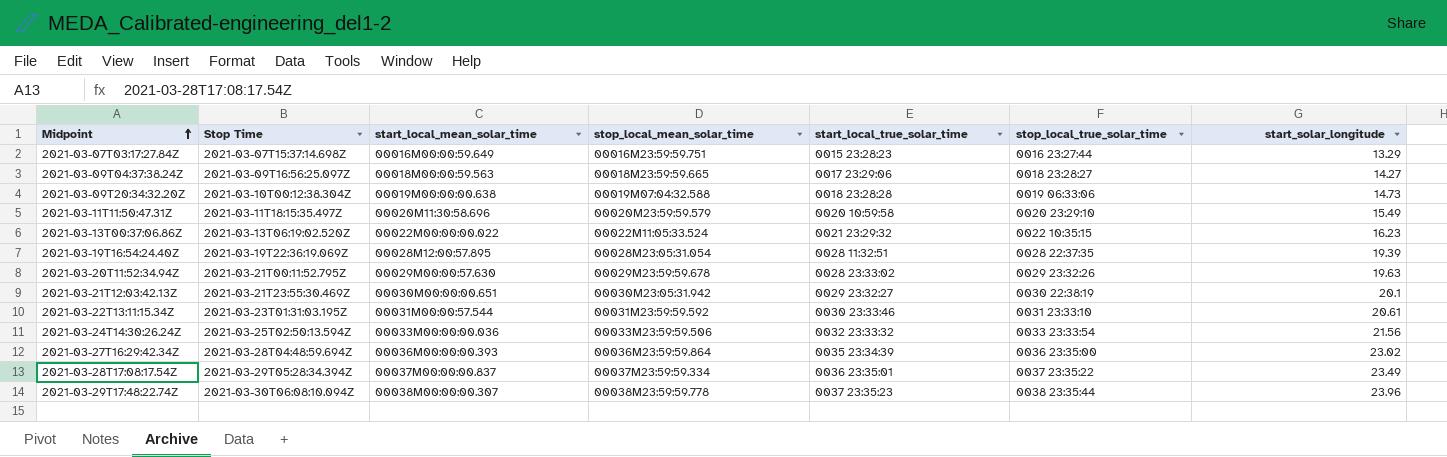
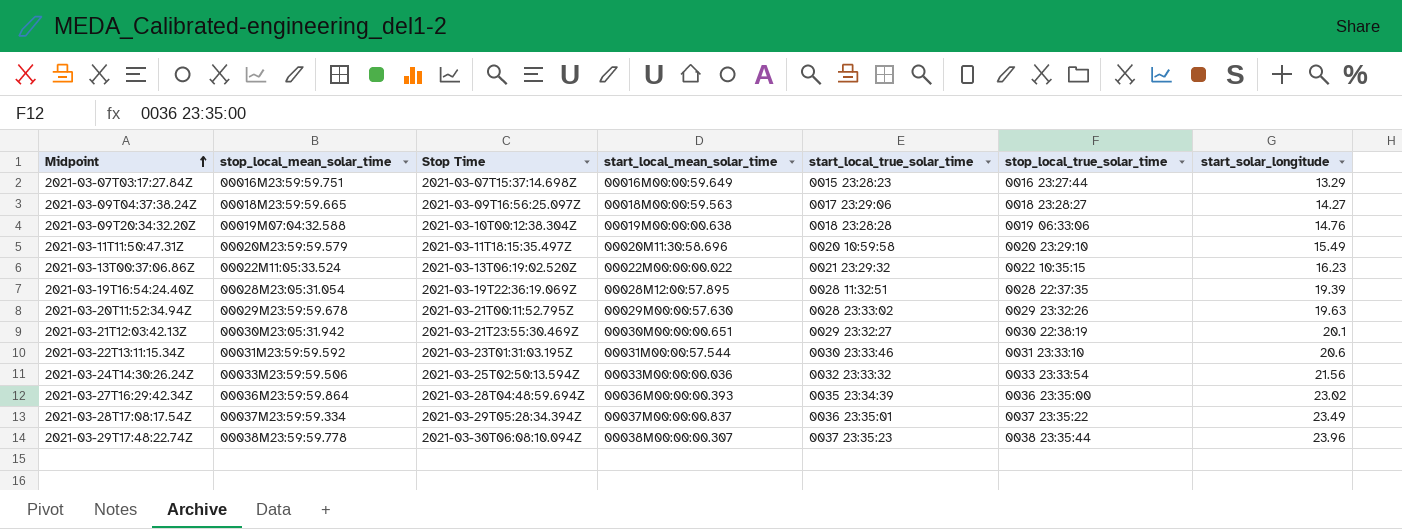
column stop_local_mean_solar_time | position: 4 -> 2
2021-03-09T20:34:32.20Z | start_solar_longitude: 14.73 -> 14.76
2021-03-22T13:11:15.34Z | start_solar_longitude: 20.61 -> 20.6

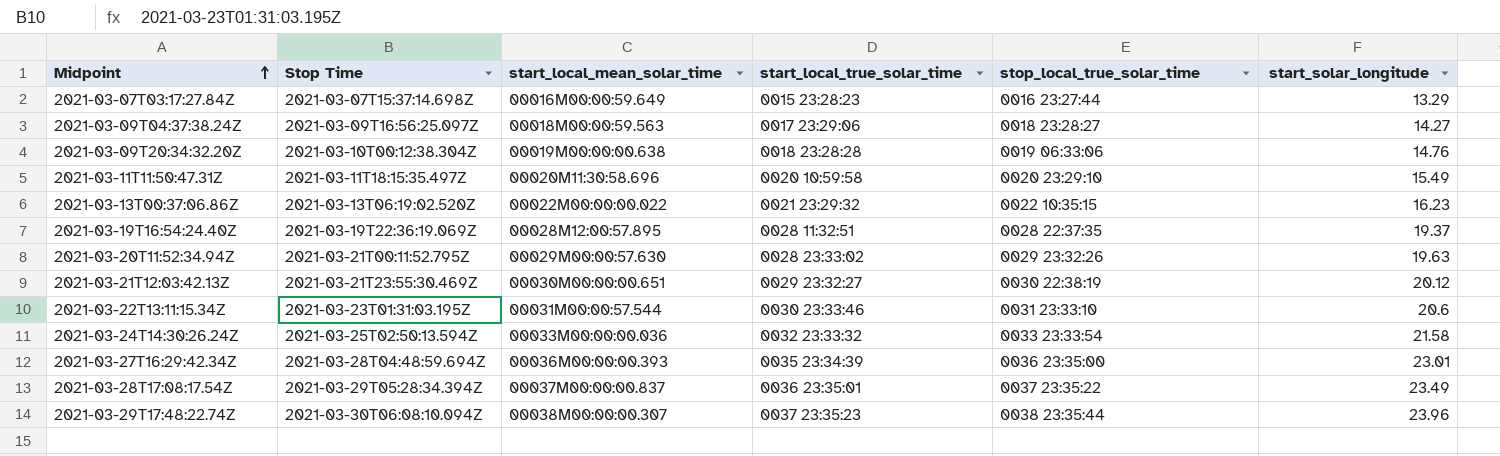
column stop_local_mean_solar_time | position: 2 -> none
2021-03-19T16:54:24.40Z | start_solar_longitude: 19.39 -> 19.37
2021-03-21T12:03:42.13Z | start_solar_longitude: 20.1 -> 20.12
2021-03-24T14:30:26.24Z | start_solar_longitude: 21.56 -> 21.58
2021-03-27T16:29:42.34Z | start_solar_longitude: 23.02 -> 23.01

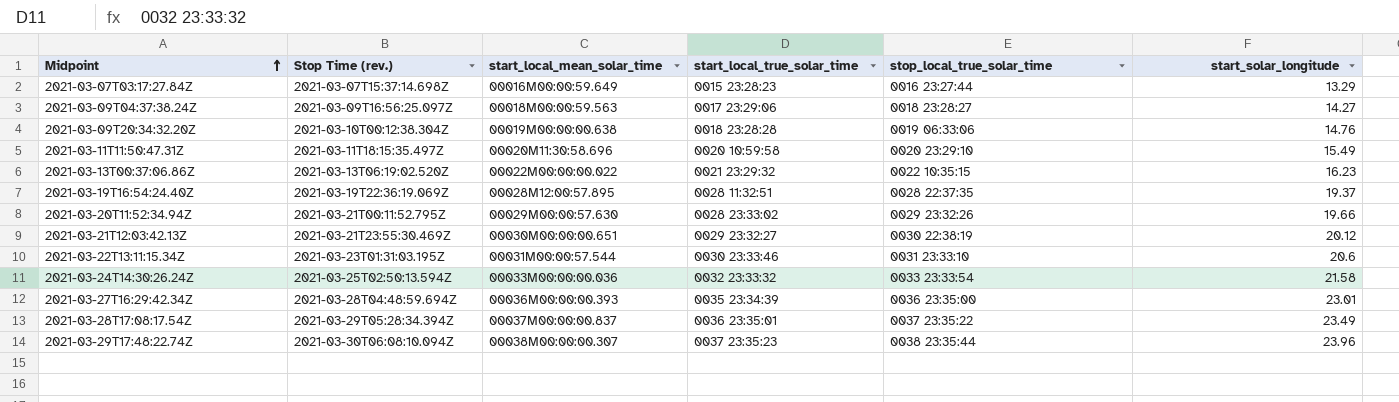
column name: Stop Time -> Stop Time (rev.)
2021-03-20T11:52:34.94Z | start_solar_longitude: 19.63 -> 19.66

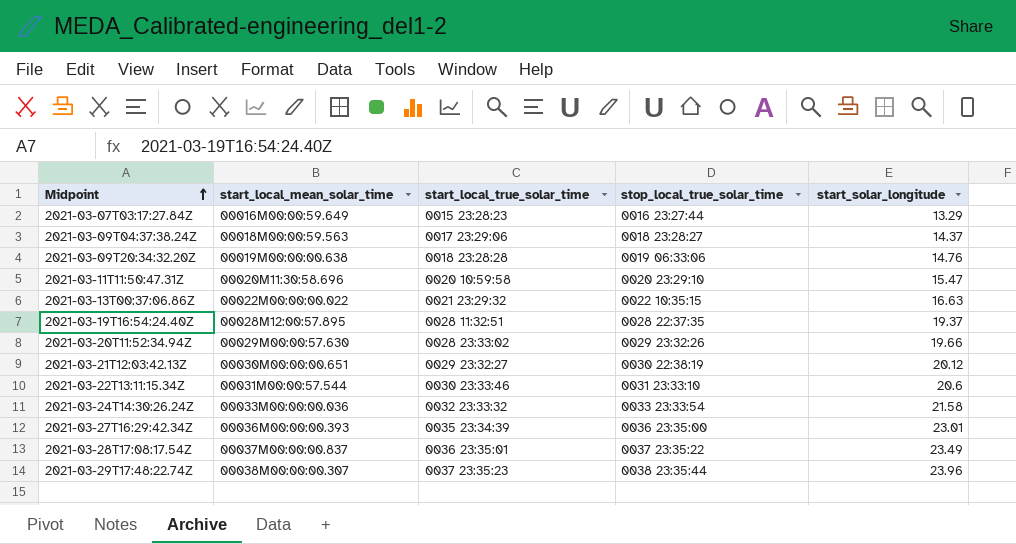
column Stop Time (rev.) | position: 2 -> none
2021-03-09T04:37:38.24Z | start_solar_longitude: 14.27 -> 14.37
2021-03-11T11:50:47.31Z | start_solar_longitude: 15.49 -> 15.47
2021-03-13T00:37:06.86Z | start_solar_longitude: 16.23 -> 16.63

